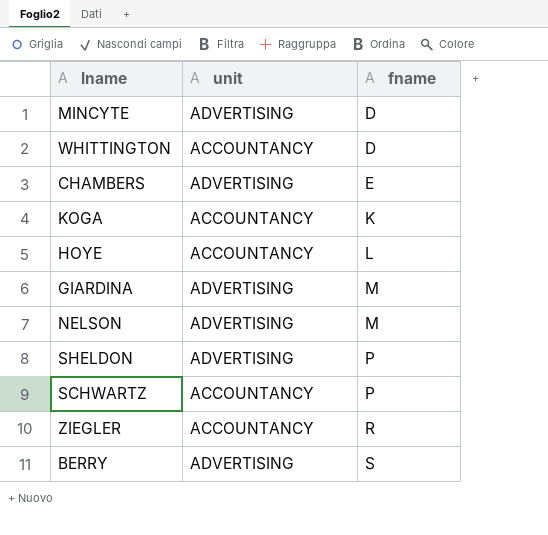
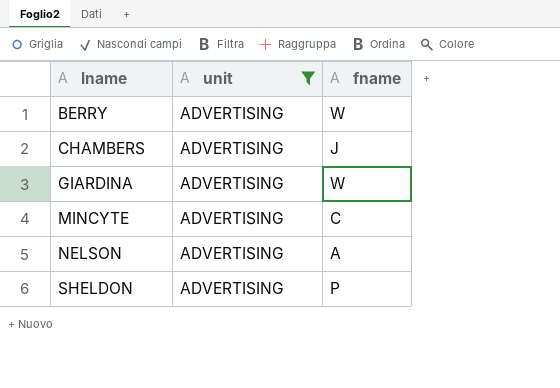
filter: none -> unit = ADVERTISING
row order: fname ascending -> lname ascending
BERRY | fname: S -> W
CHAMBERS | fname: E -> J
GIARDINA | fname: M -> W
MINCYTE | fname: D -> C
NELSON | fname: M -> A

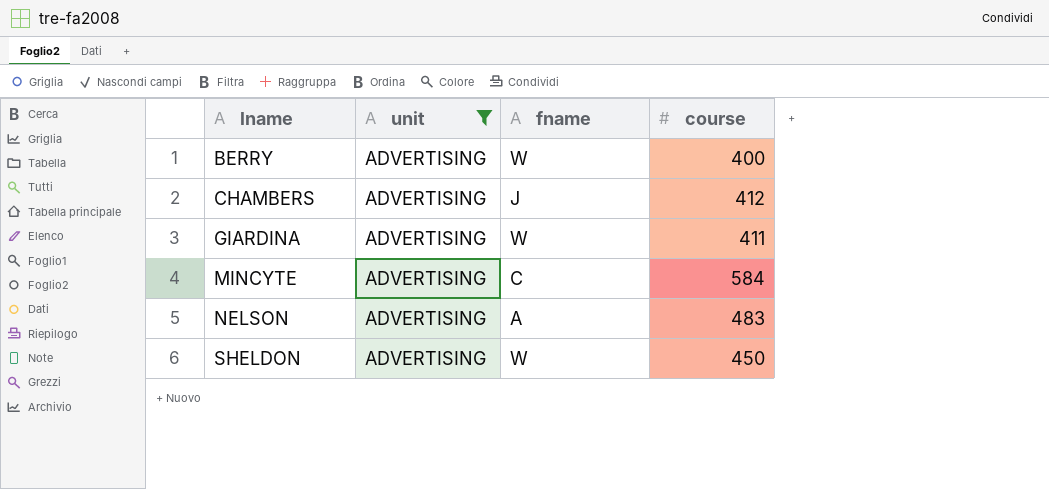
column course | position: none -> 4
SHELDON | fname: P -> W

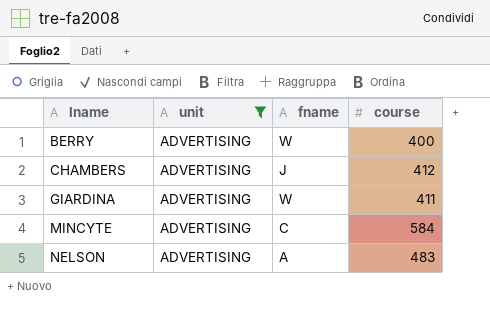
row SHELDON: ADVERTISING | W | 450 -> none

